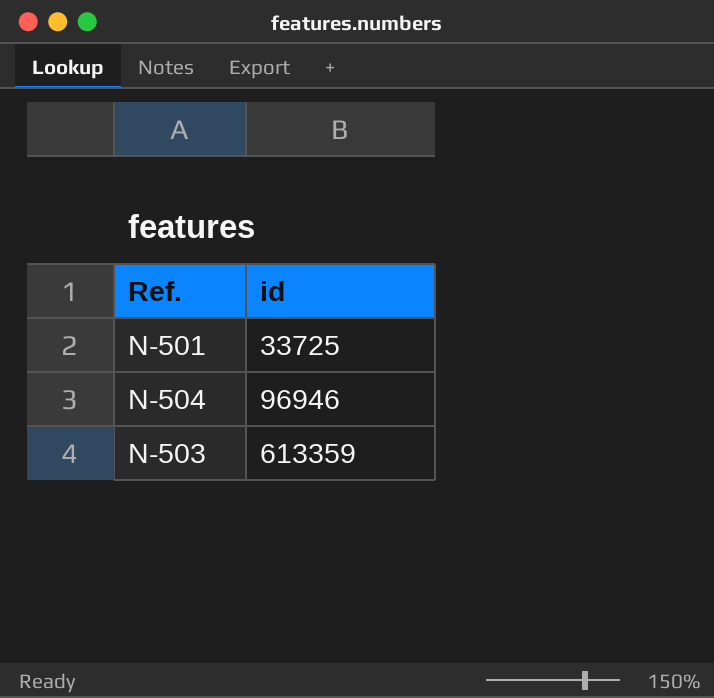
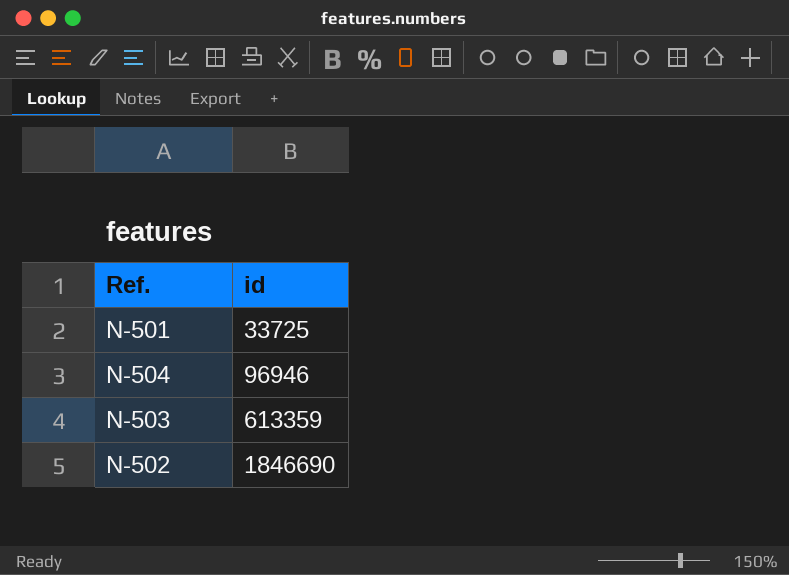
row N-502: none -> 1846690

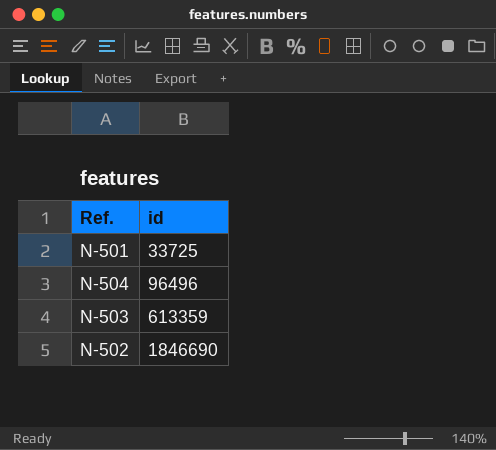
N-504 | id: 96946 -> 96496

